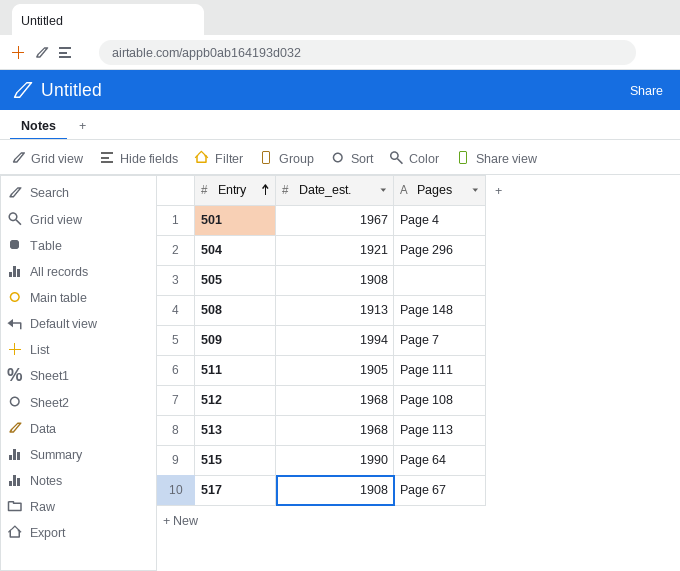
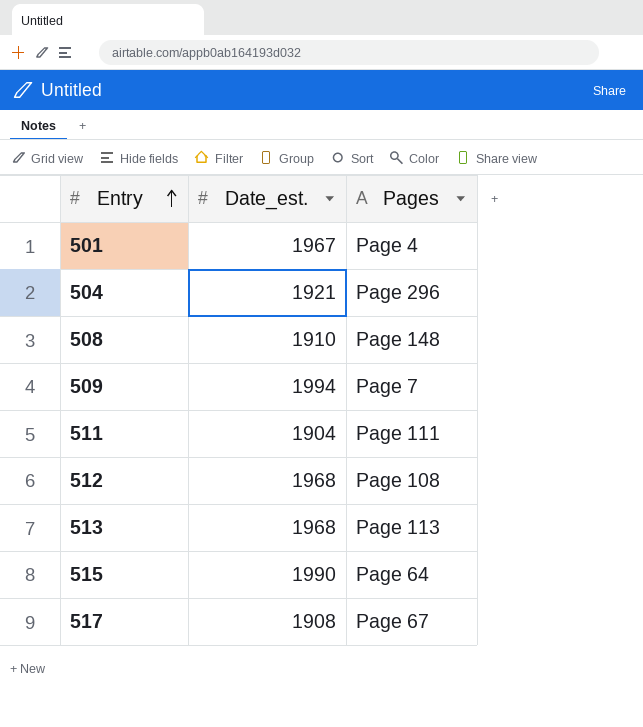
row 505: 1908 | none -> none
508 | Date_est.: 1913 -> 1910
511 | Date_est.: 1905 -> 1904

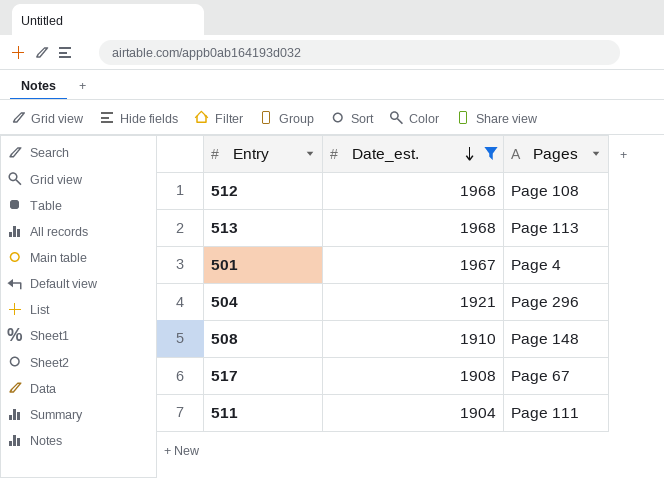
filter: none -> Date_est. <= 1968
row order: Entry ascending -> Date_est. descending

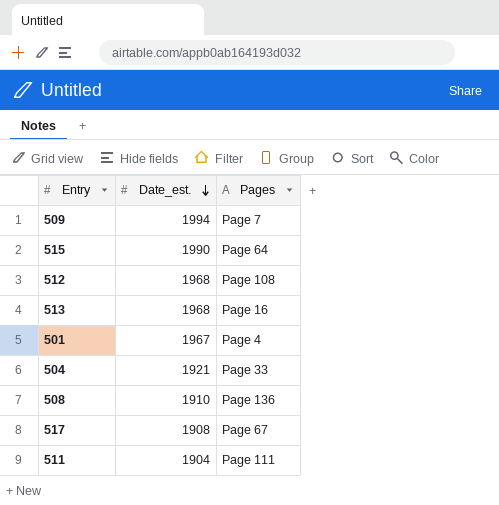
filter: Date_est. <= 1968 -> none
513 | Pages: Page 113 -> Page 16
504 | Pages: Page 296 -> Page 33
508 | Pages: Page 148 -> Page 136

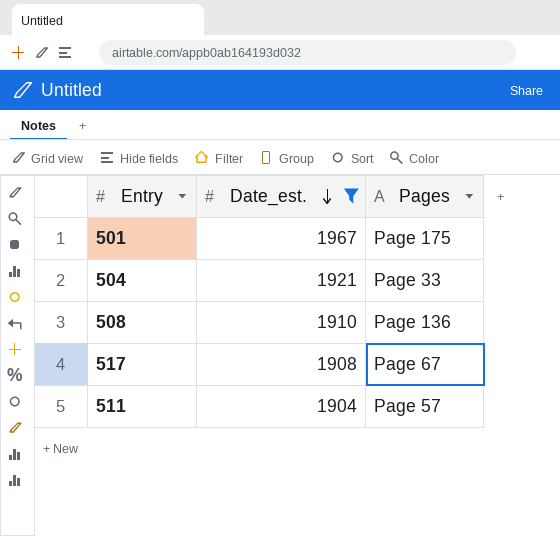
filter: none -> Date_est. <= 1967
501 | Pages: Page 4 -> Page 175
511 | Pages: Page 111 -> Page 57

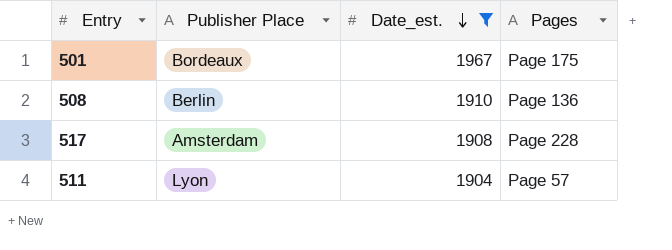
column Publisher Place | position: none -> 2
row 504: 1921 | Page 33 -> none
517 | Pages: Page 67 -> Page 228

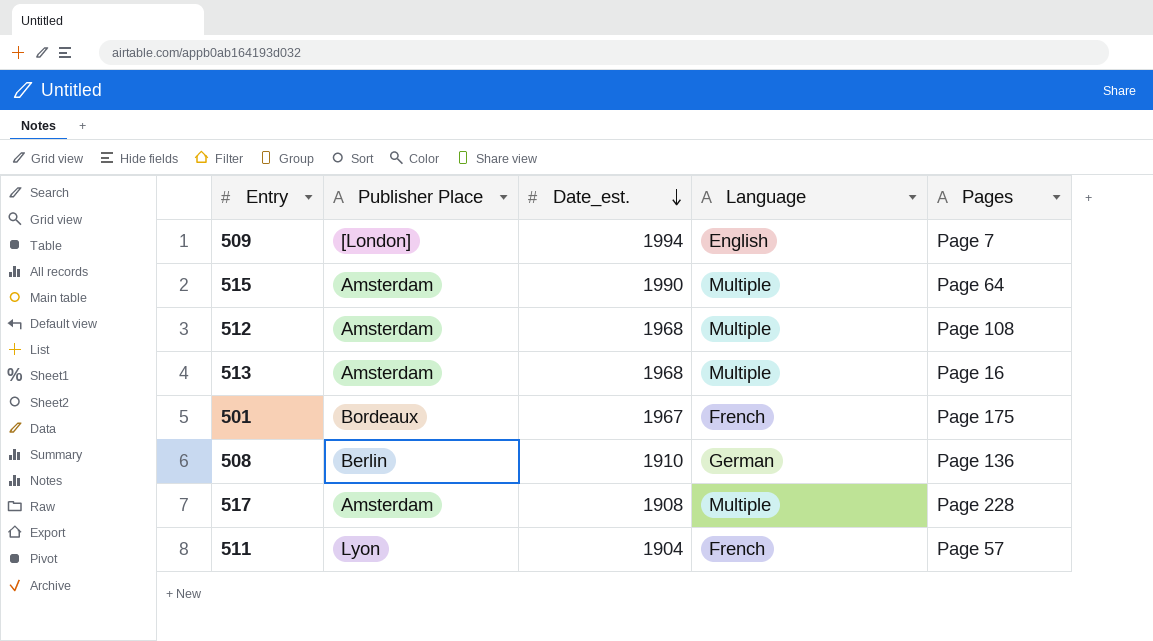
filter: Date_est. <= 1967 -> none
column Language | position: none -> 4

